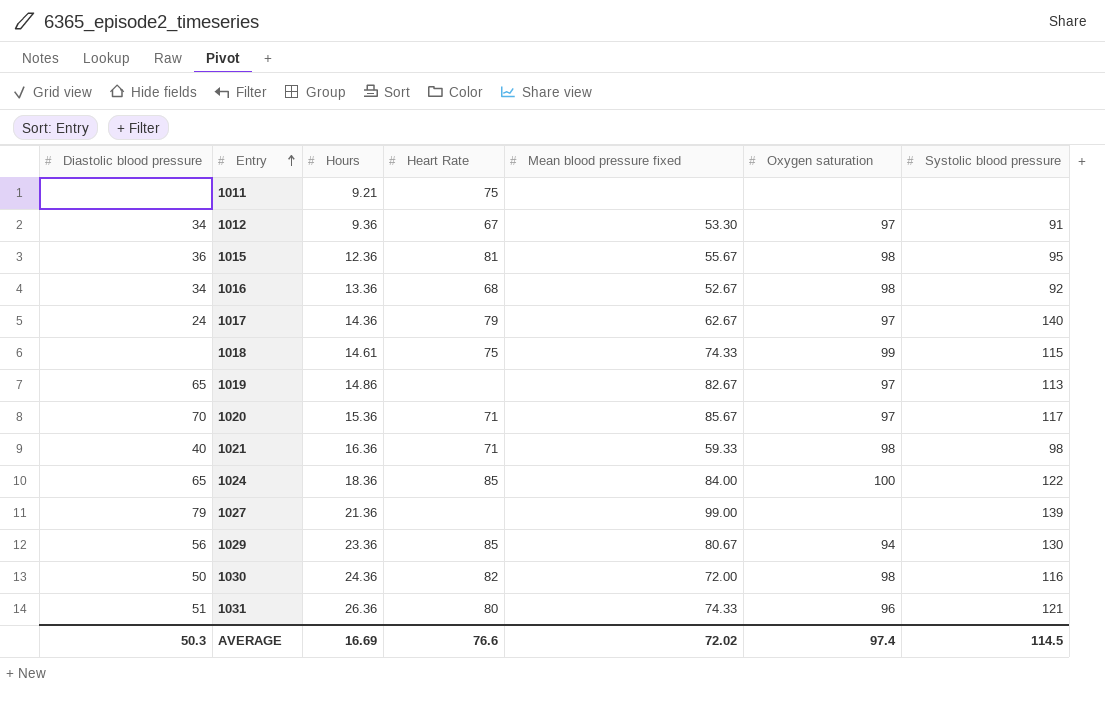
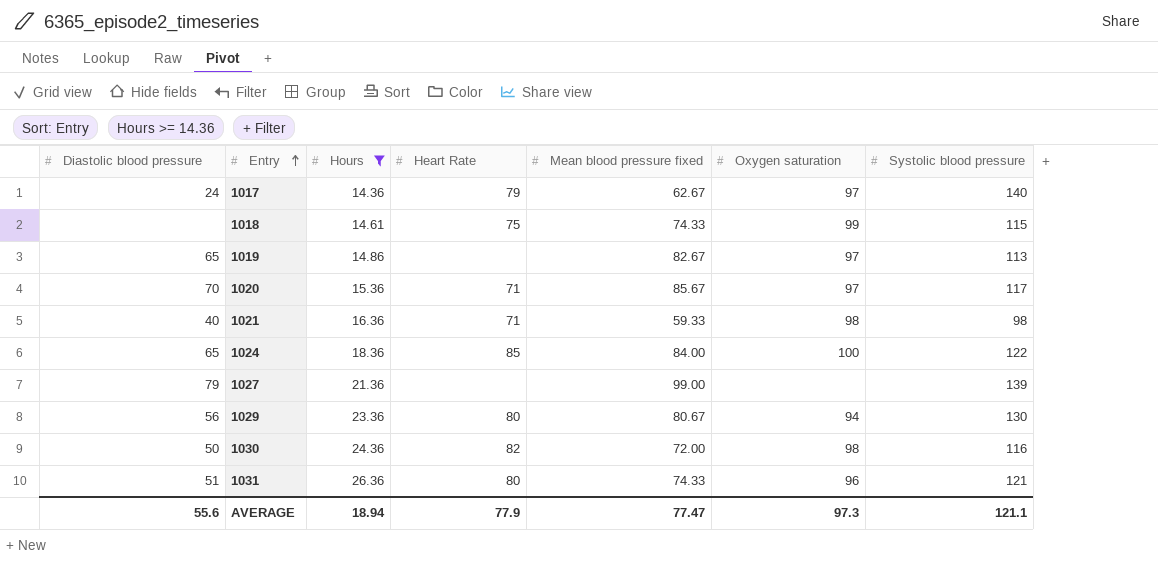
filter: none -> Hours >= 14.36
1029 | Heart Rate: 85 -> 80
AVERAGE | Diastolic blood pressure: 50.3 -> 55.6
AVERAGE | Hours: 16.69 -> 18.94
AVERAGE | Heart Rate: 76.6 -> 77.9
AVERAGE | Mean blood pressure fixed: 72.02 -> 77.47
AVERAGE | Oxygen saturation: 97.4 -> 97.3
AVERAGE | Systolic blood pressure: 114.5 -> 121.1

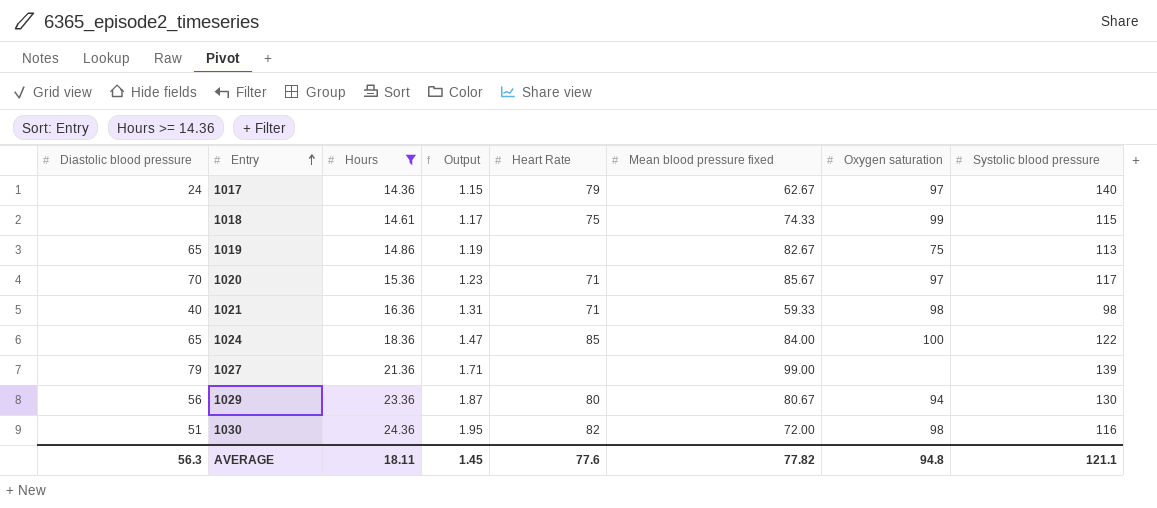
column Output | formula: none -> [Hours] * 0.08
row 1031: 51 | 26.36 | 80 | 74.33 | 96 | 121 -> none
1019 | Oxygen saturation: 97 -> 75
1030 | Diastolic blood pressure: 50 -> 51
AVERAGE | Diastolic blood pressure: 55.6 -> 56.3
AVERAGE | Hours: 18.94 -> 18.11
AVERAGE | Heart Rate: 77.9 -> 77.6
AVERAGE | Mean blood pressure fixed: 77.47 -> 77.82
AVERAGE | Oxygen saturation: 97.3 -> 94.8

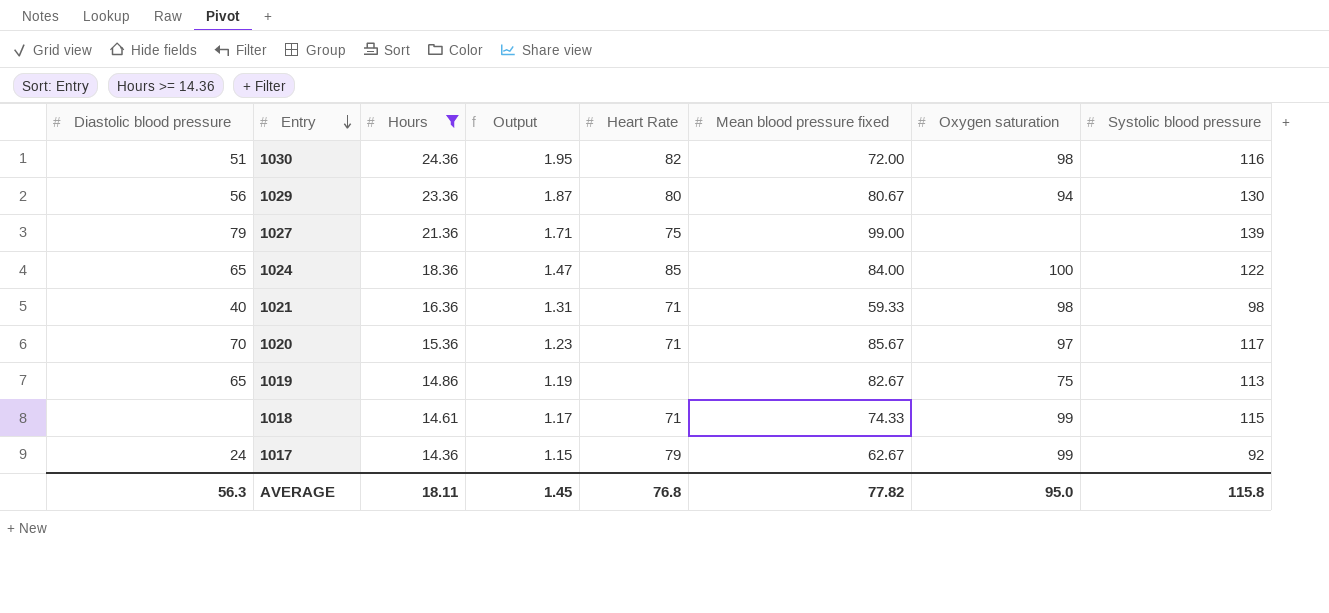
row order: Entry ascending -> Entry descending
1027 | Heart Rate: none -> 75
1018 | Heart Rate: 75 -> 71
1017 | Oxygen saturation: 97 -> 99
1017 | Systolic blood pressure: 140 -> 92
AVERAGE | Heart Rate: 77.6 -> 76.8
AVERAGE | Oxygen saturation: 94.8 -> 95.0
AVERAGE | Systolic blood pressure: 121.1 -> 115.8

